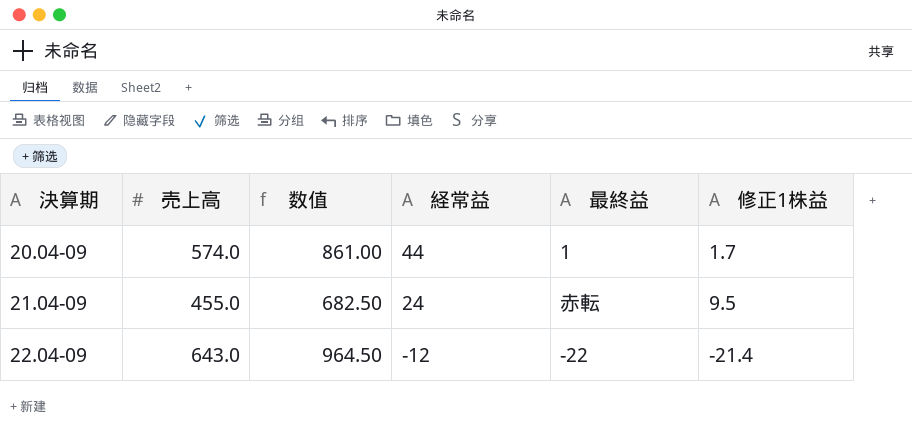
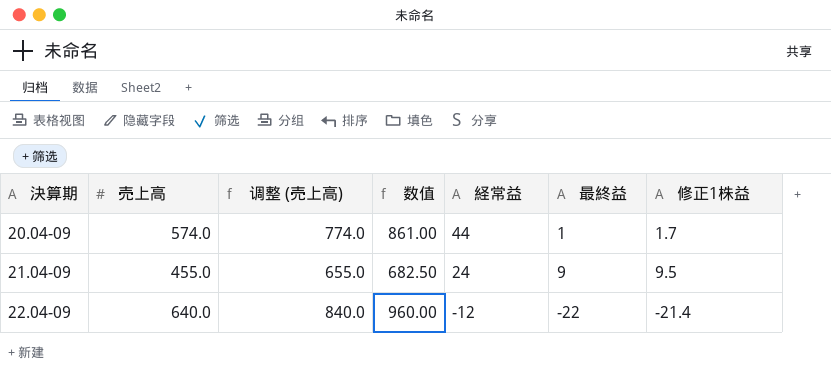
column 调整 (売上高) | formula: none -> [売上高] + 200
21.04-09 | 最終益: 赤転 -> 9
22.04-09 | 売上高: 643.0 -> 640.0
22.04-09 | 数值: 964.50 -> 960.00

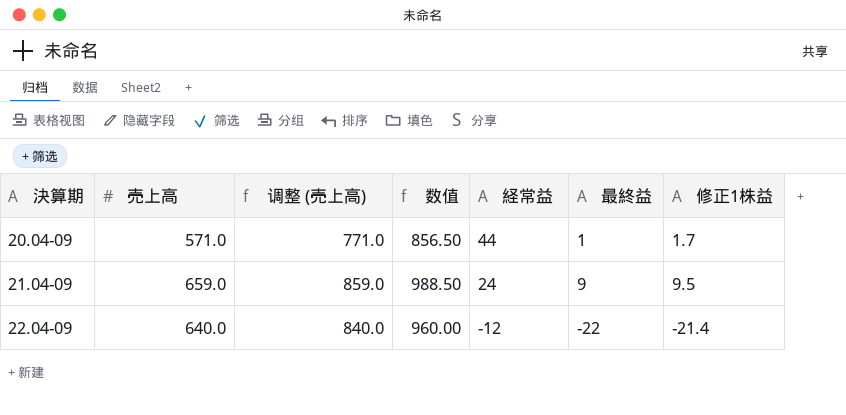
20.04-09 | 売上高: 574.0 -> 571.0
20.04-09 | 调整 (売上高): 774.0 -> 771.0
20.04-09 | 数值: 861.00 -> 856.50
21.04-09 | 売上高: 455.0 -> 659.0
21.04-09 | 调整 (売上高): 655.0 -> 859.0
21.04-09 | 数值: 682.50 -> 988.50

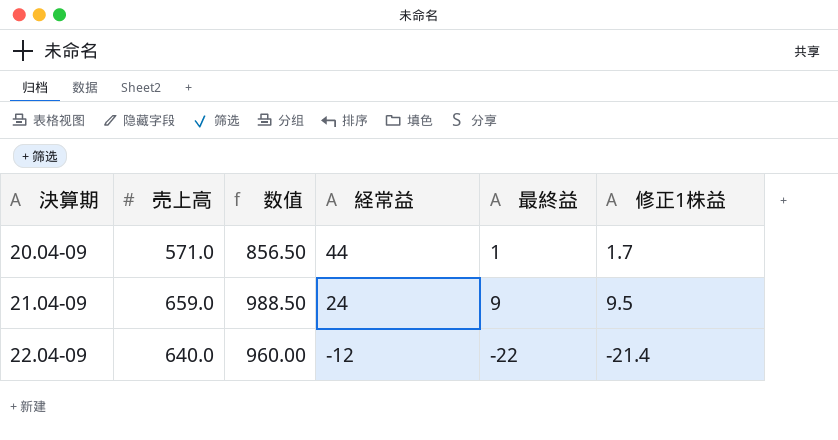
column 调整 (売上高) | formula: [売上高] + 200 -> none

